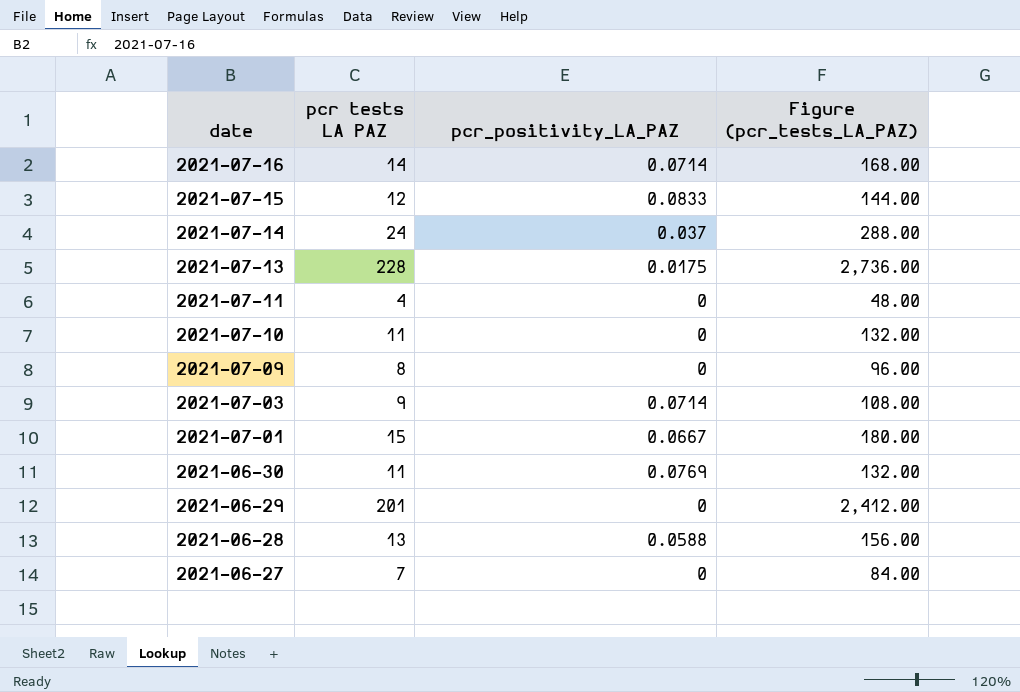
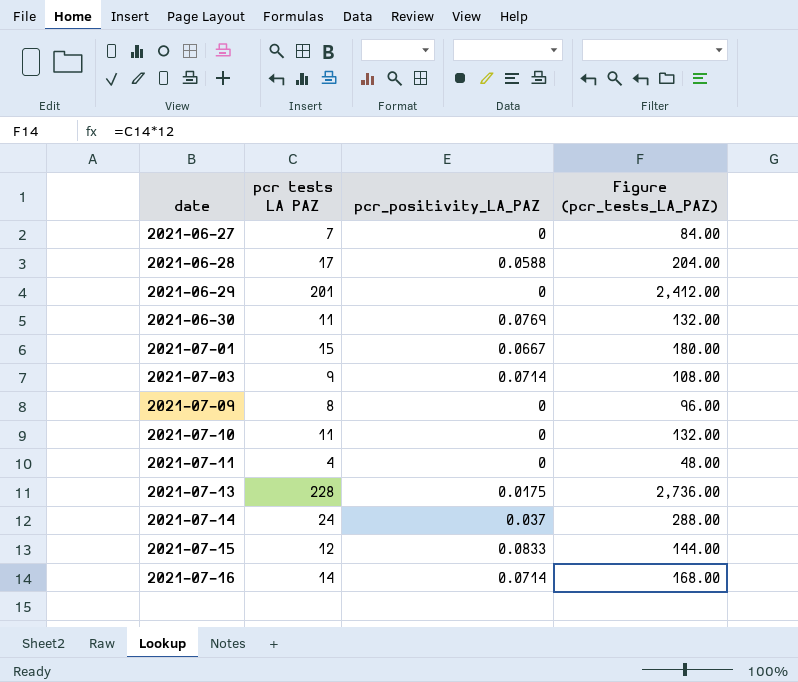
row order: date descending -> date ascending
2021-06-28 | pcr tests LA PAZ: 13 -> 17
2021-06-28 | Figure (pcr_tests_LA_PAZ): 156.00 -> 204.00

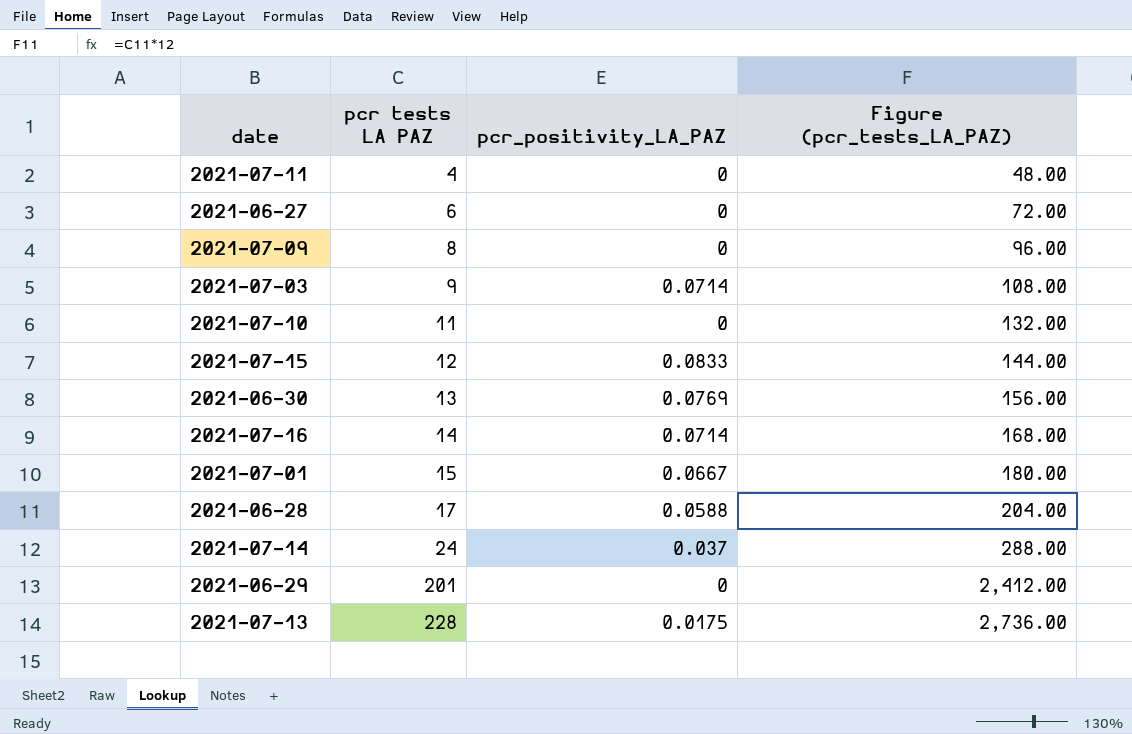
row order: date ascending -> pcr tests LA PAZ ascending
2021-06-27 | pcr tests LA PAZ: 7 -> 6
2021-06-27 | Figure (pcr_tests_LA_PAZ): 84.00 -> 72.00
2021-06-30 | pcr tests LA PAZ: 11 -> 13
2021-06-30 | Figure (pcr_tests_LA_PAZ): 132.00 -> 156.00

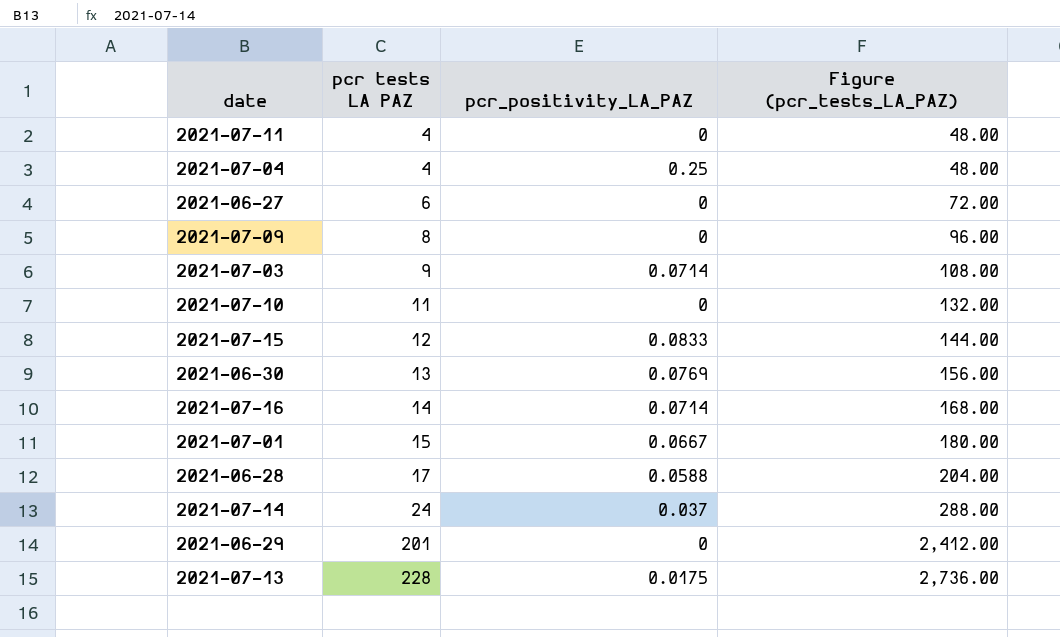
row 2021-07-04: none -> 4 | 0.25 | 48.00

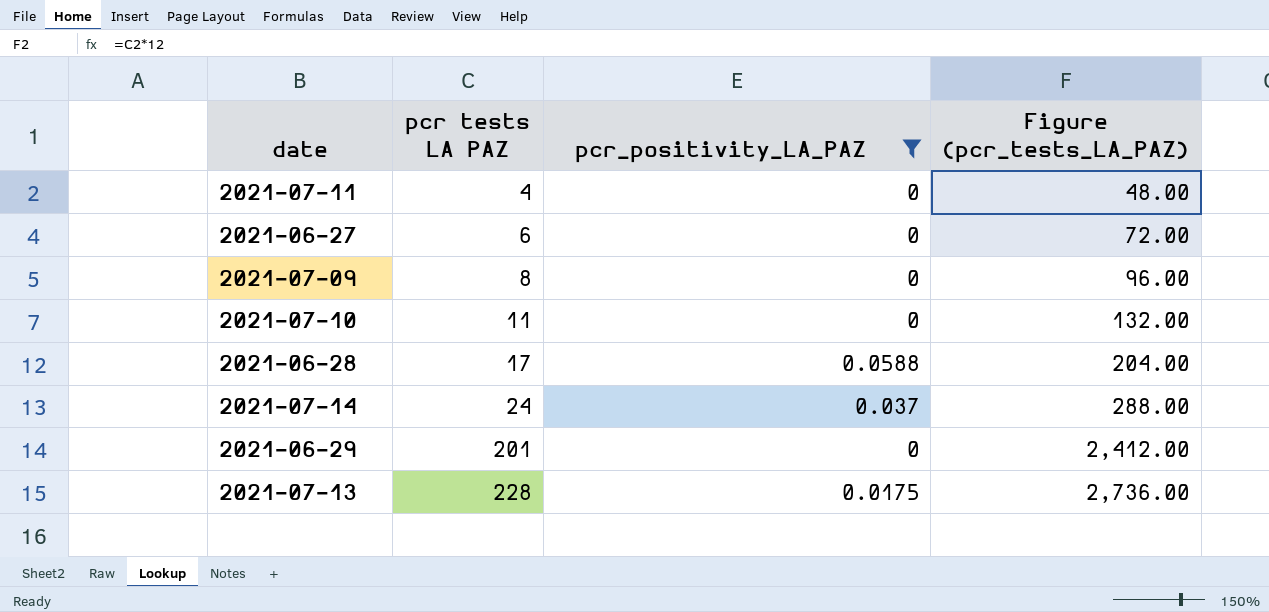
filter: none -> pcr_positivity_LA_PAZ <= 0.0588

